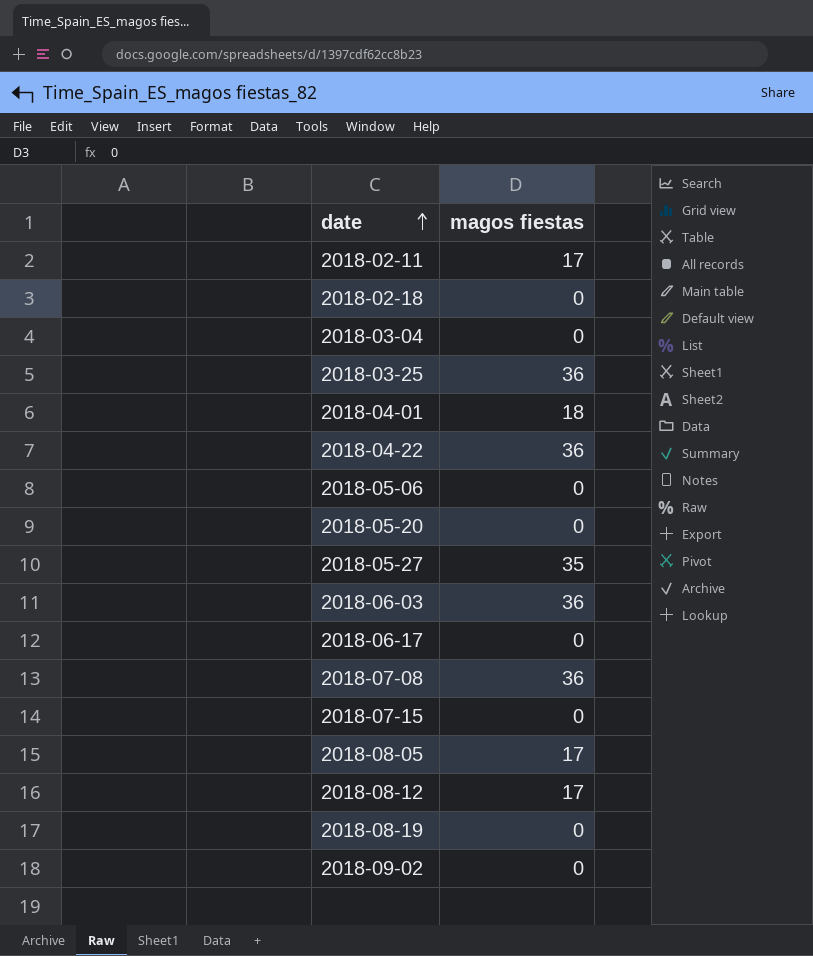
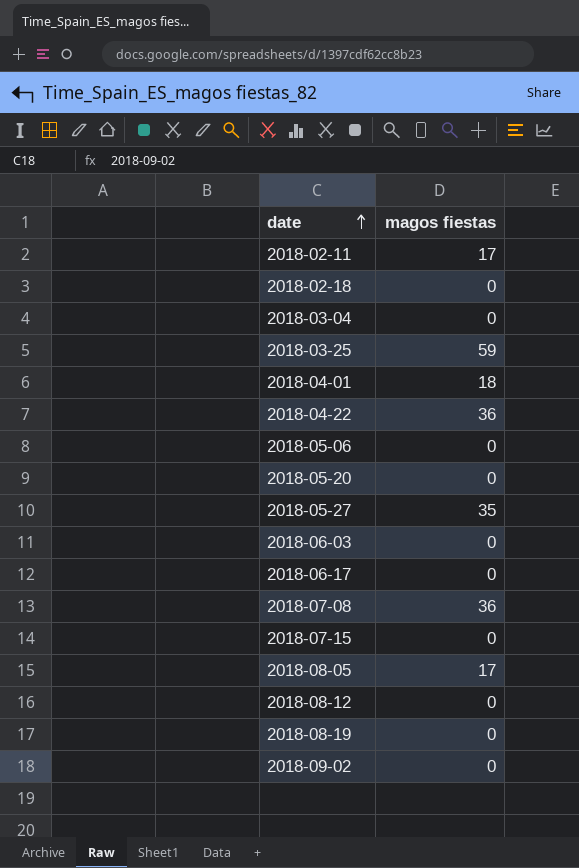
2018-03-25 | magos fiestas: 36 -> 59
2018-06-03 | magos fiestas: 36 -> 0
2018-08-12 | magos fiestas: 17 -> 0

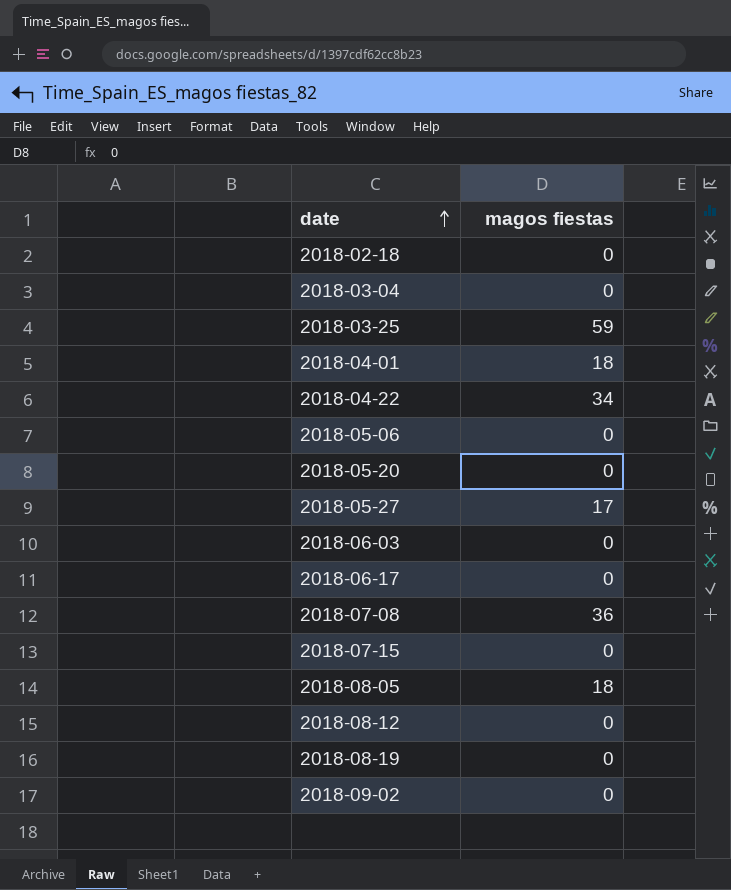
row 2018-02-11: 17 -> none
2018-04-22 | magos fiestas: 36 -> 34
2018-05-27 | magos fiestas: 35 -> 17
2018-08-05 | magos fiestas: 17 -> 18

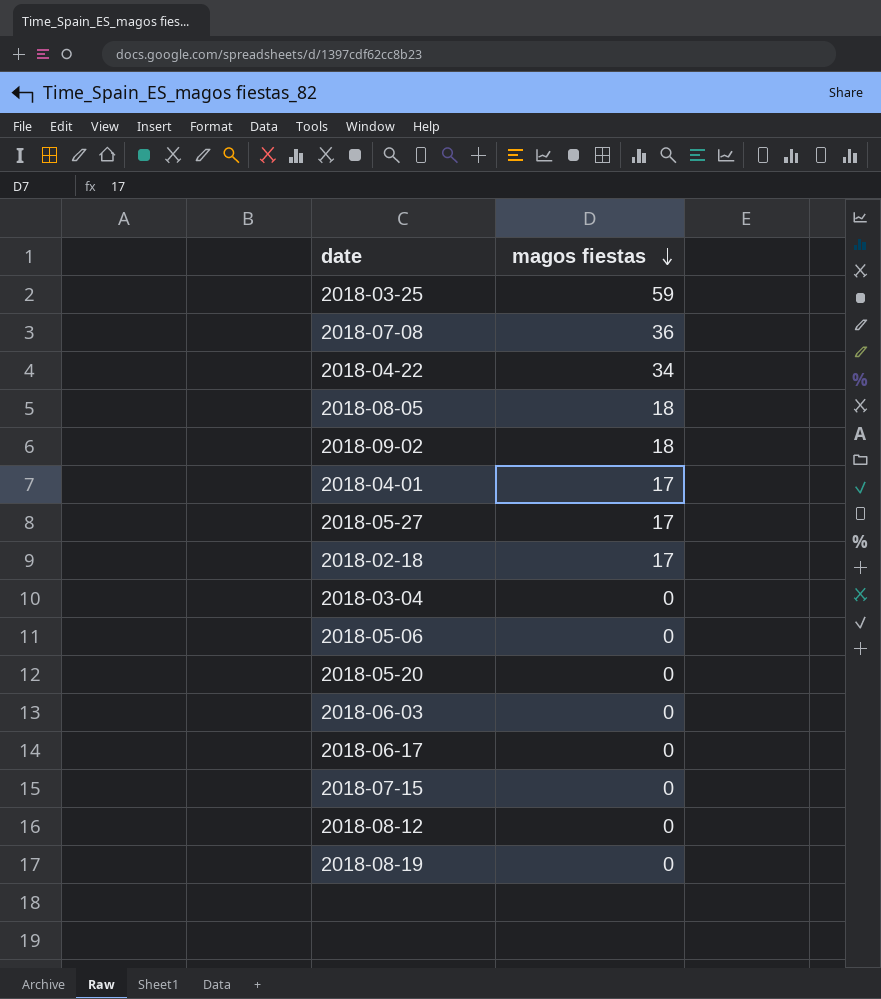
row order: date ascending -> magos fiestas descending
2018-09-02 | magos fiestas: 0 -> 18
2018-04-01 | magos fiestas: 18 -> 17
2018-02-18 | magos fiestas: 0 -> 17

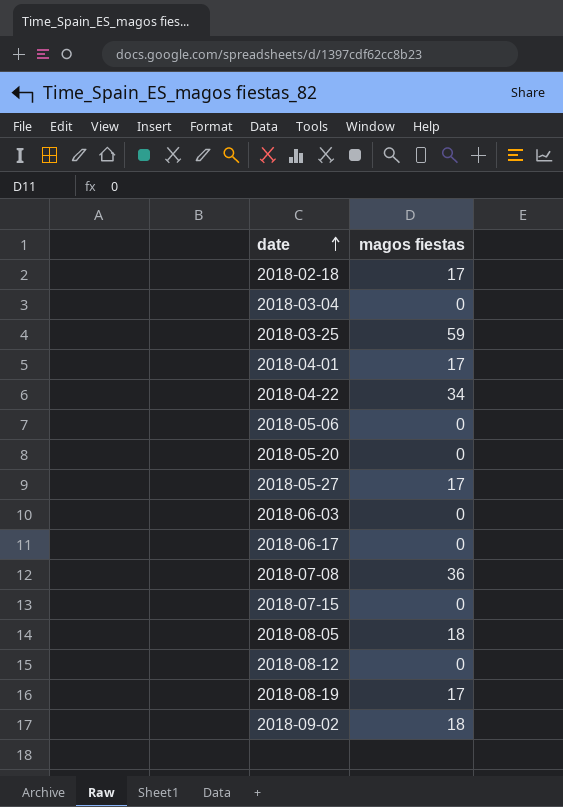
row order: magos fiestas descending -> date ascending
2018-08-19 | magos fiestas: 0 -> 17

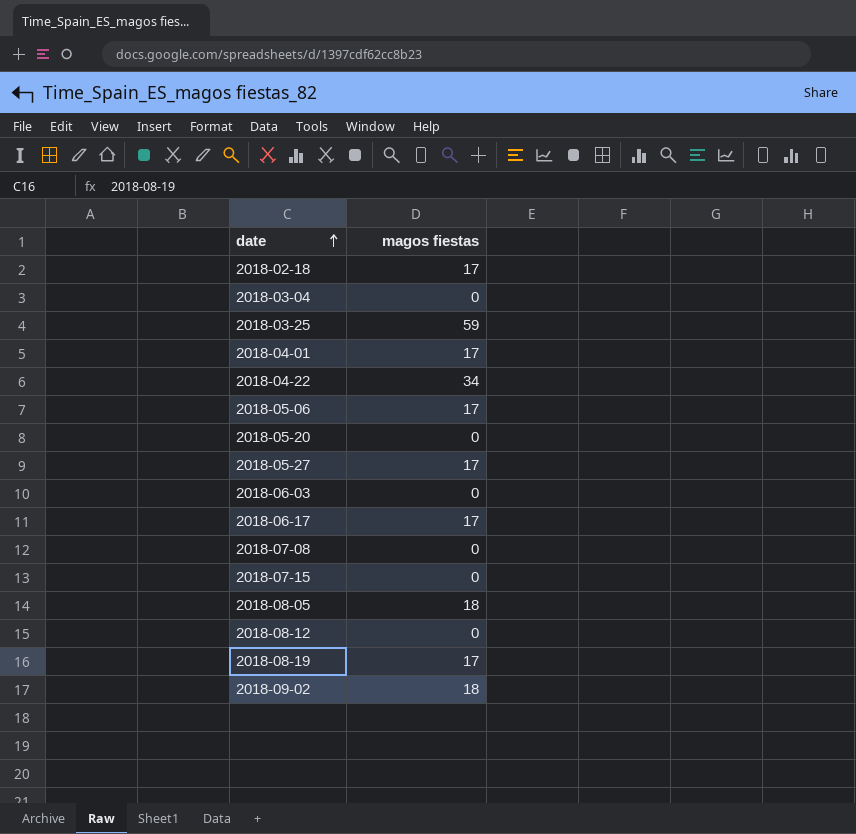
2018-05-06 | magos fiestas: 0 -> 17
2018-06-17 | magos fiestas: 0 -> 17
2018-07-08 | magos fiestas: 36 -> 0

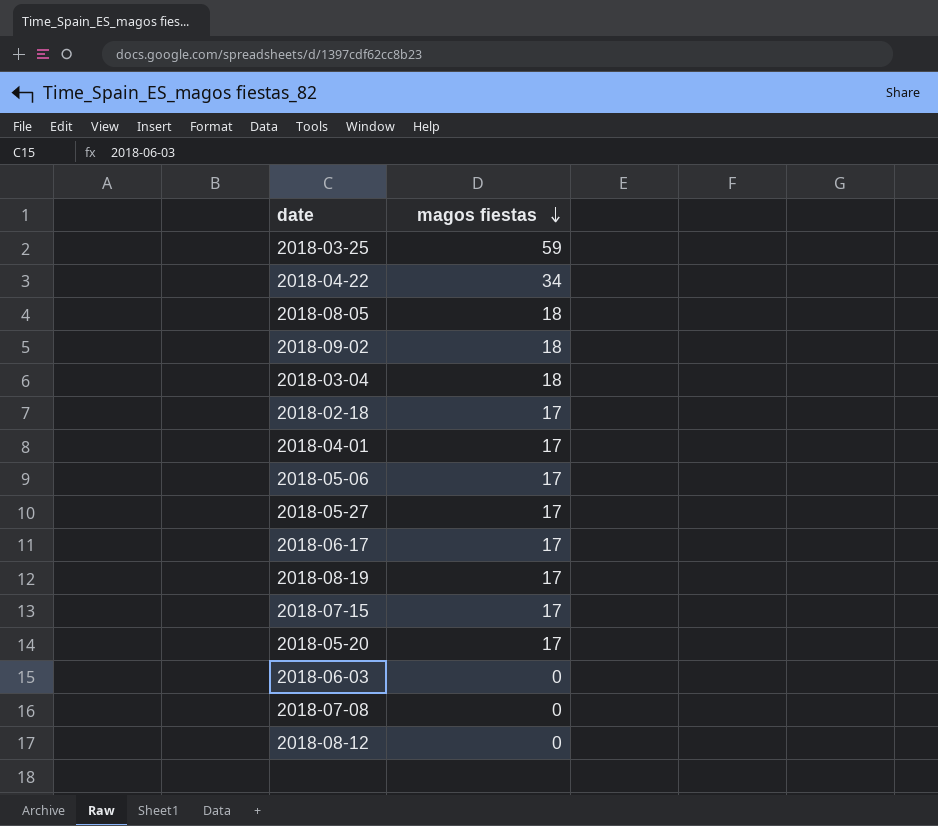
row order: date ascending -> magos fiestas descending
2018-03-04 | magos fiestas: 0 -> 18
2018-07-15 | magos fiestas: 0 -> 17
2018-05-20 | magos fiestas: 0 -> 17

